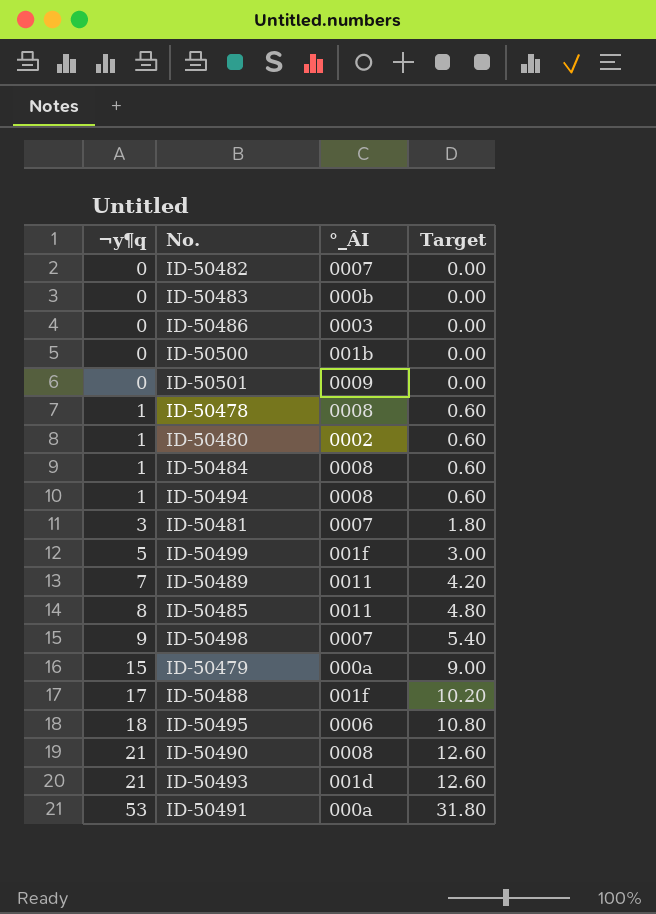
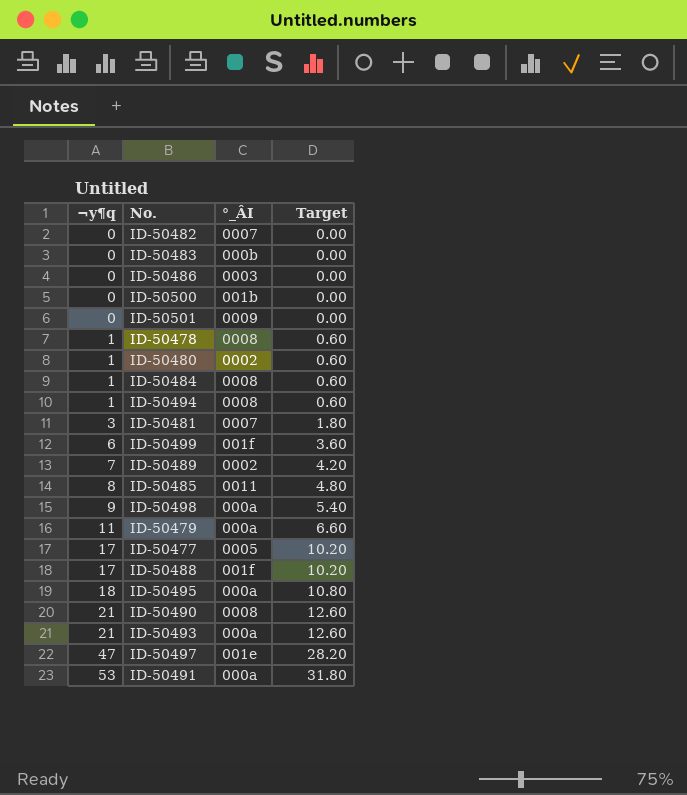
ID-50499 | ¬y¶q: 5 -> 6
ID-50499 | Target: 3.00 -> 3.60
ID-50489 | °_ÂI: 0011 -> 0002
ID-50498 | °_ÂI: 0007 -> 000a
ID-50479 | ¬y¶q: 15 -> 11
ID-50479 | Target: 9.00 -> 6.60
row ID-50477: none -> 17 | 0005 | 10.20
ID-50495 | °_ÂI: 0006 -> 000a
ID-50493 | °_ÂI: 001d -> 000a
row ID-50497: none -> 47 | 001e | 28.20

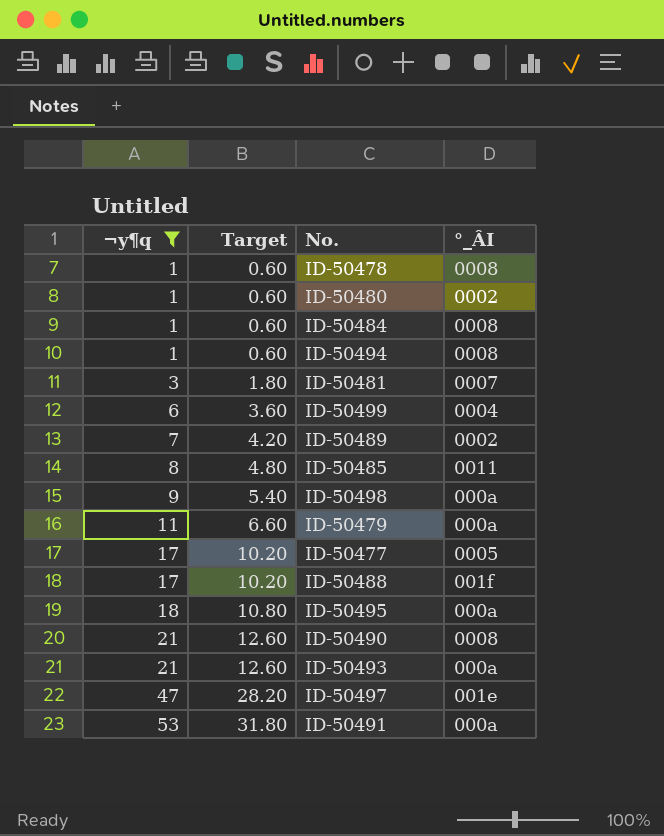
filter: none -> ¬y¶q != 0
column Target | position: 4 -> 2
ID-50499 | °_ÂI: 001f -> 0004

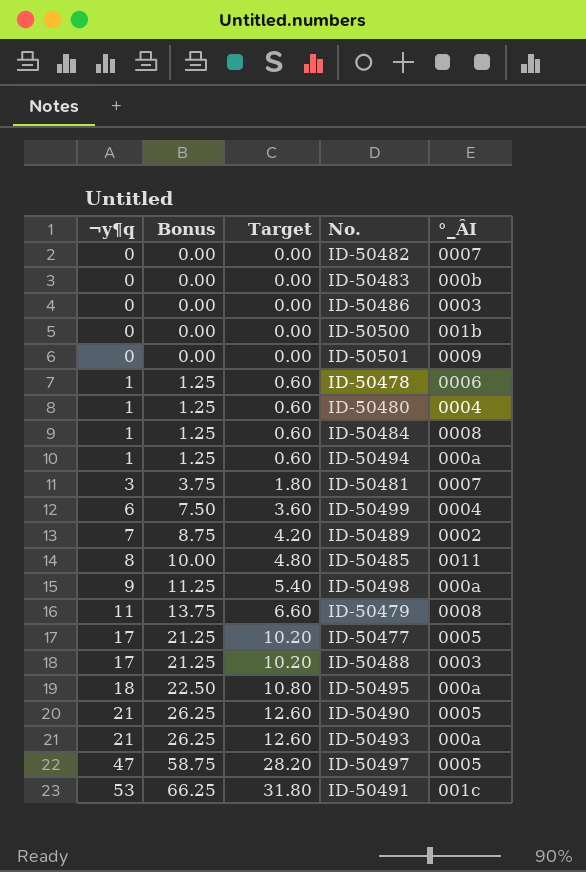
filter: ¬y¶q != 0 -> none
column Bonus | formula: none -> [¬y¶q] * 1.25
ID-50478 | °_ÂI: 0008 -> 0006
ID-50480 | °_ÂI: 0002 -> 0004
ID-50494 | °_ÂI: 0008 -> 000a
ID-50479 | °_ÂI: 000a -> 0008
ID-50488 | °_ÂI: 001f -> 0003
ID-50490 | °_ÂI: 0008 -> 0005
ID-50497 | °_ÂI: 001e -> 0005
ID-50491 | °_ÂI: 000a -> 001c

